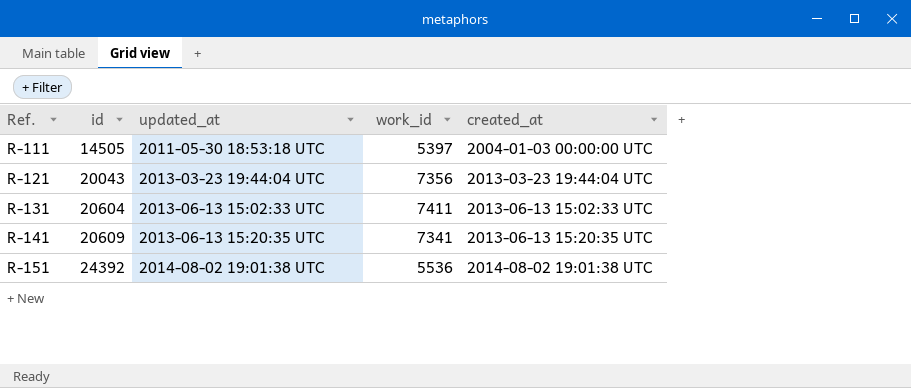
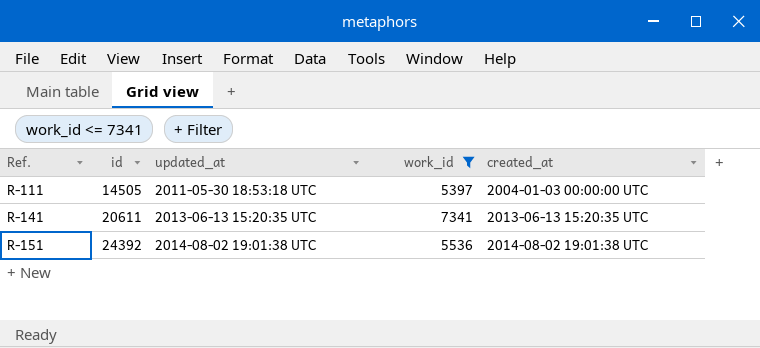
filter: none -> work_id <= 7341
R-141 | id: 20609 -> 20611

